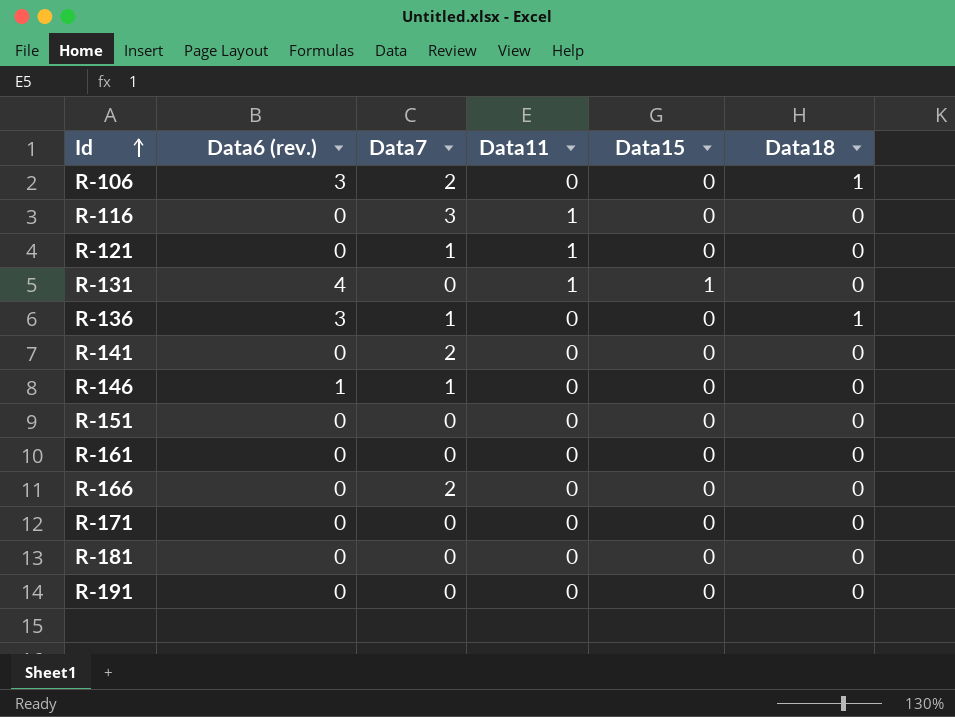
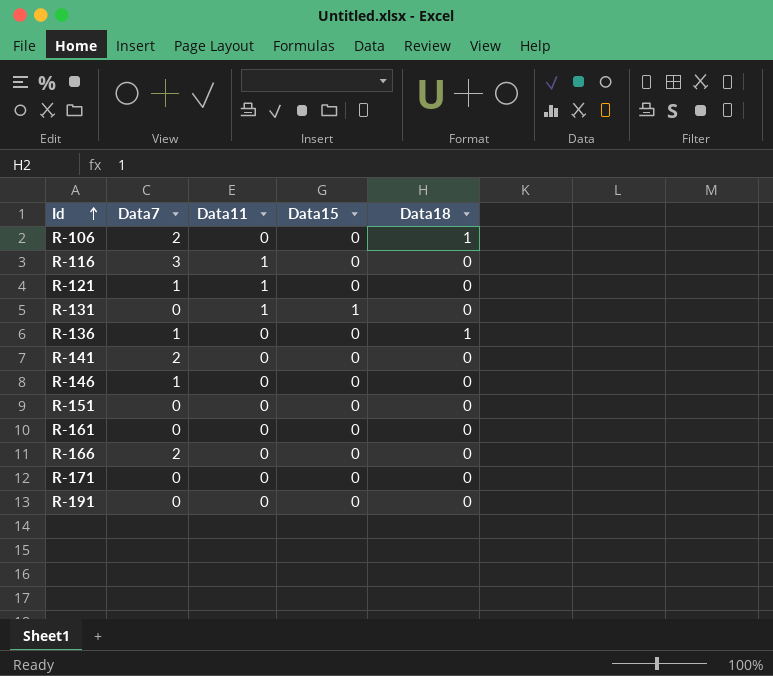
column Data6 (rev.) | position: 2 -> none
row R-181: 0 | 0 | 0 | 0 | 0 -> none

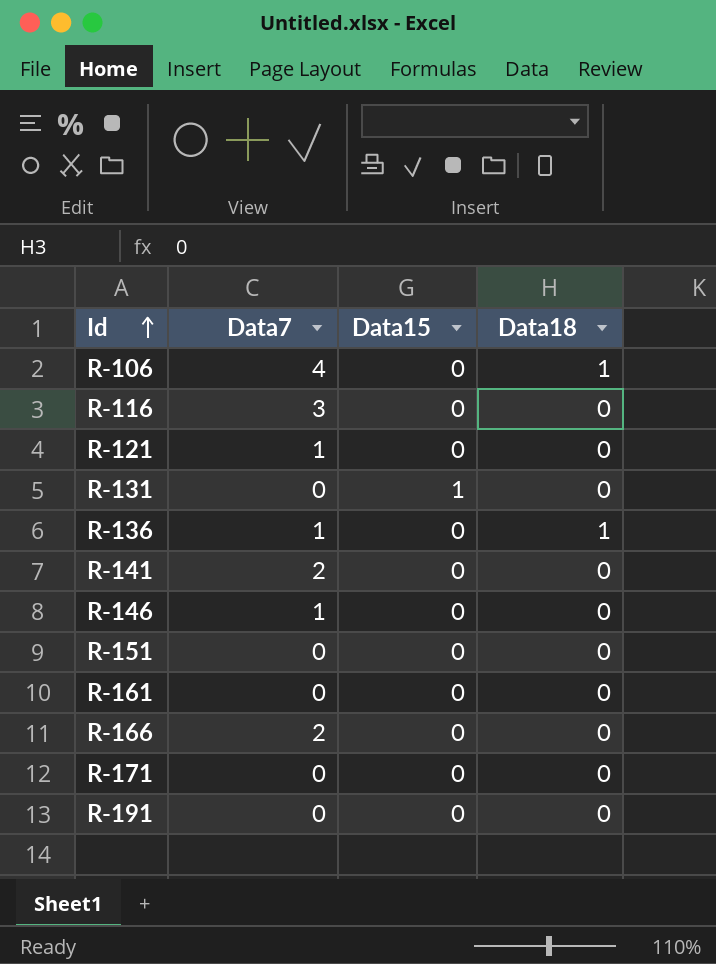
column Data11 | position: 3 -> none
R-106 | Data7: 2 -> 4

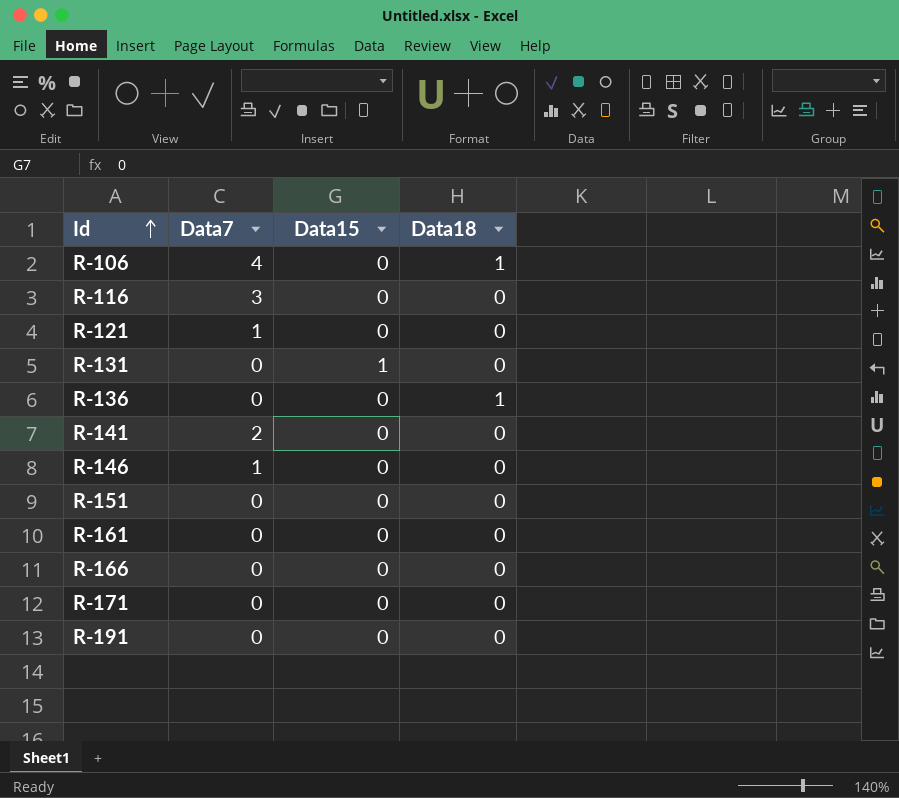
R-136 | Data7: 1 -> 0
R-166 | Data7: 2 -> 0

